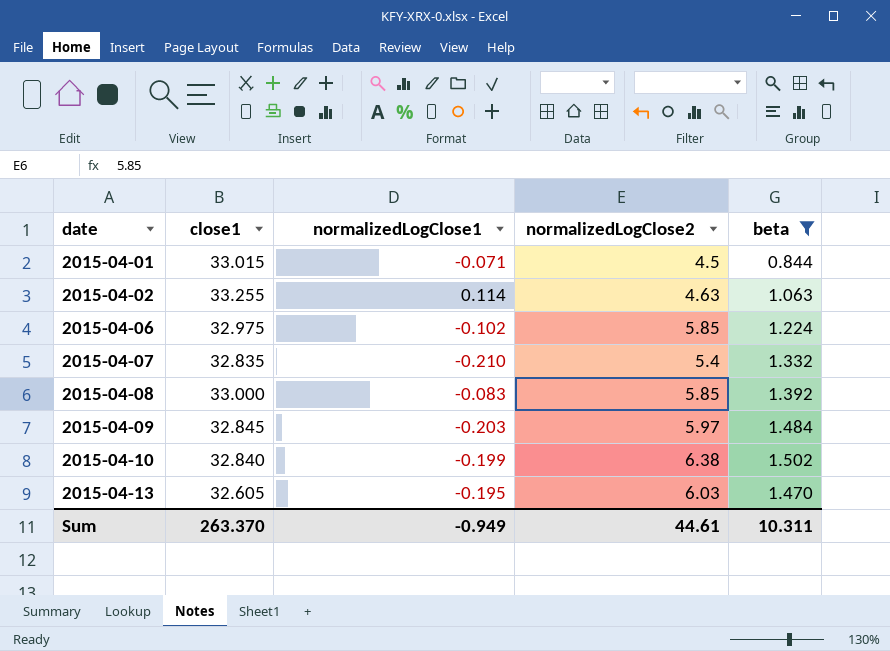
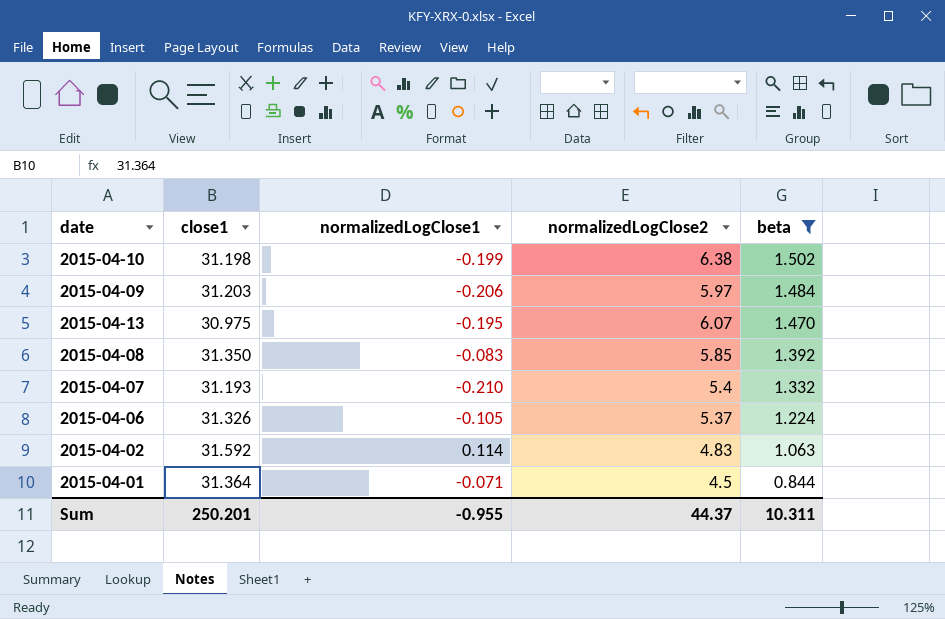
row order: date ascending -> beta descending
2015-04-10 | close1: 32.840 -> 31.198
2015-04-09 | close1: 32.845 -> 31.203
2015-04-09 | normalizedLogClose1: -0.203 -> -0.206
2015-04-13 | close1: 32.605 -> 30.975
2015-04-13 | normalizedLogClose2: 6.03 -> 6.07
2015-04-08 | close1: 33.000 -> 31.350
2015-04-07 | close1: 32.835 -> 31.193
2015-04-06 | close1: 32.975 -> 31.326
2015-04-06 | normalizedLogClose1: -0.102 -> -0.105
2015-04-06 | normalizedLogClose2: 5.85 -> 5.37
2015-04-02 | close1: 33.255 -> 31.592
2015-04-02 | normalizedLogClose2: 4.63 -> 4.83
2015-04-01 | close1: 33.015 -> 31.364
Sum | close1: 263.370 -> 250.201
Sum | normalizedLogClose1: -0.949 -> -0.955
Sum | normalizedLogClose2: 44.61 -> 44.37

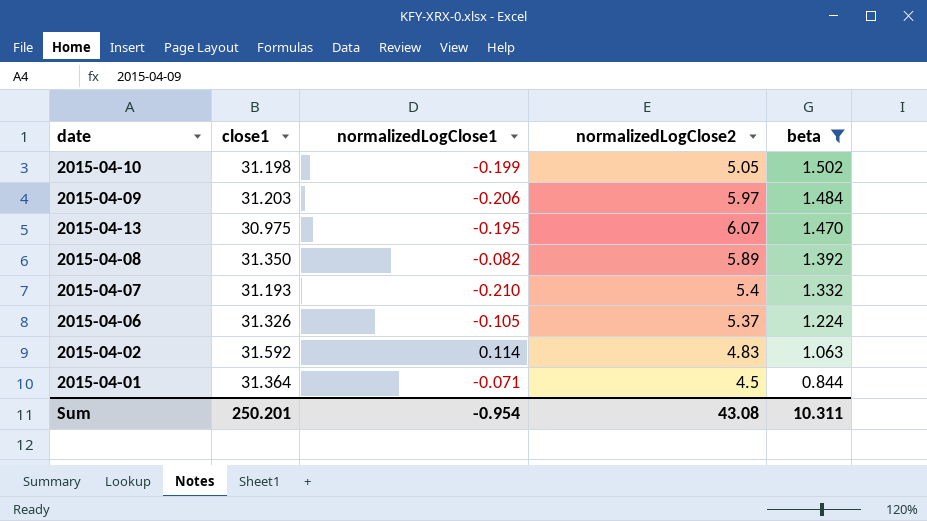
2015-04-10 | normalizedLogClose2: 6.38 -> 5.05
2015-04-08 | normalizedLogClose1: -0.083 -> -0.082
2015-04-08 | normalizedLogClose2: 5.85 -> 5.89
Sum | normalizedLogClose1: -0.955 -> -0.954
Sum | normalizedLogClose2: 44.37 -> 43.08

